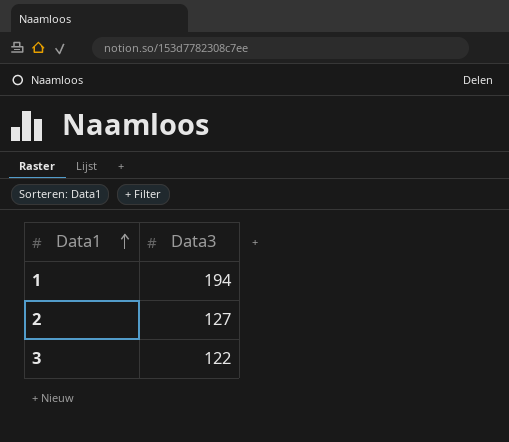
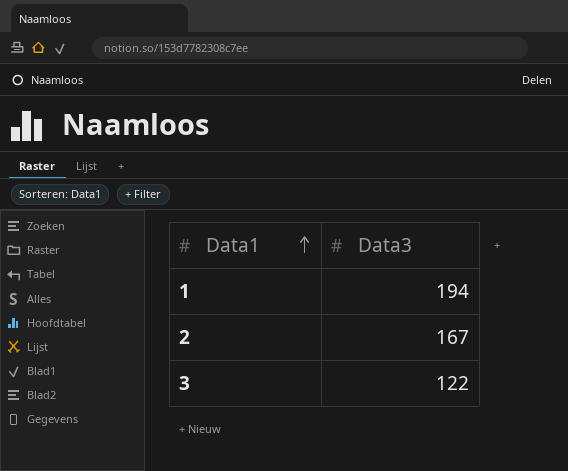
2 | Data3: 127 -> 167

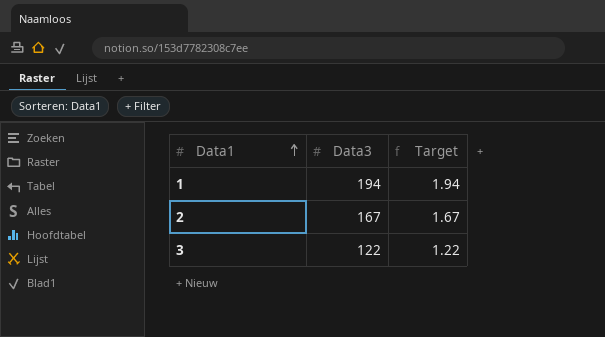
column Target | formula: none -> [Data3] * 0.01

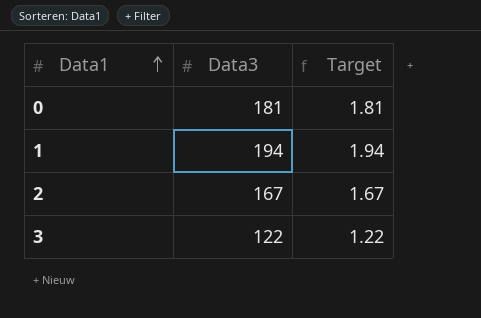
row 0: none -> 181 | 1.81

